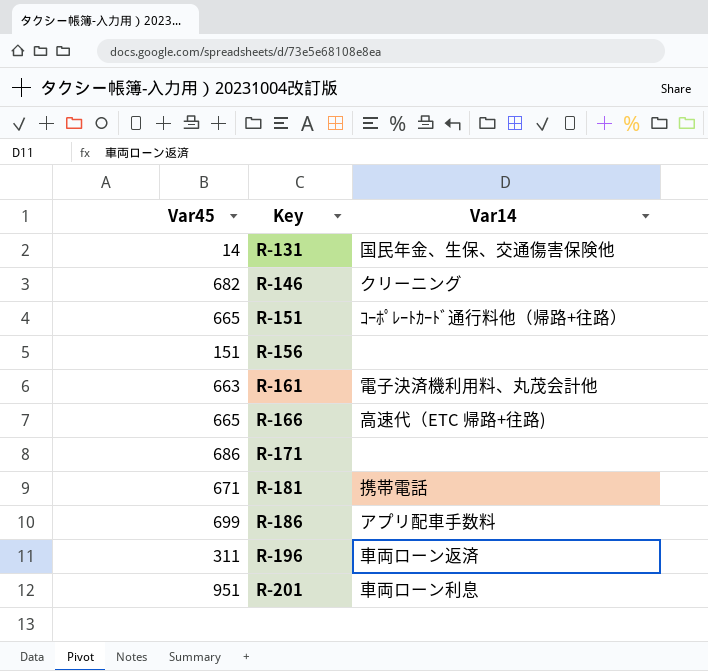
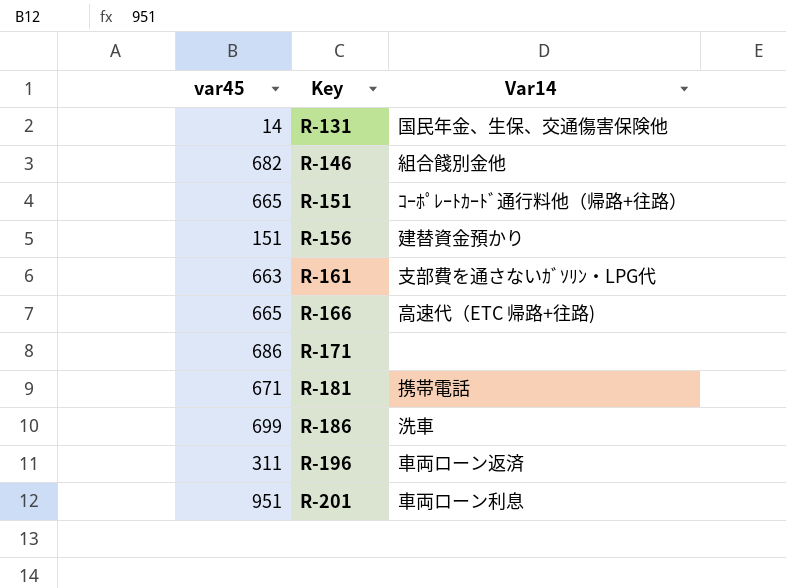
column name: Var45 -> var45
R-146 | Var14: クリーニング -> 組合餞別金他
R-156 | Var14: none -> 建替資金預かり
R-161 | Var14: 電子決済機利用料、丸茂会計他 -> 支部費を通さないｶﾞｿﾘﾝ・LPG代
R-186 | Var14: アプリ配車手数料 -> 洗車

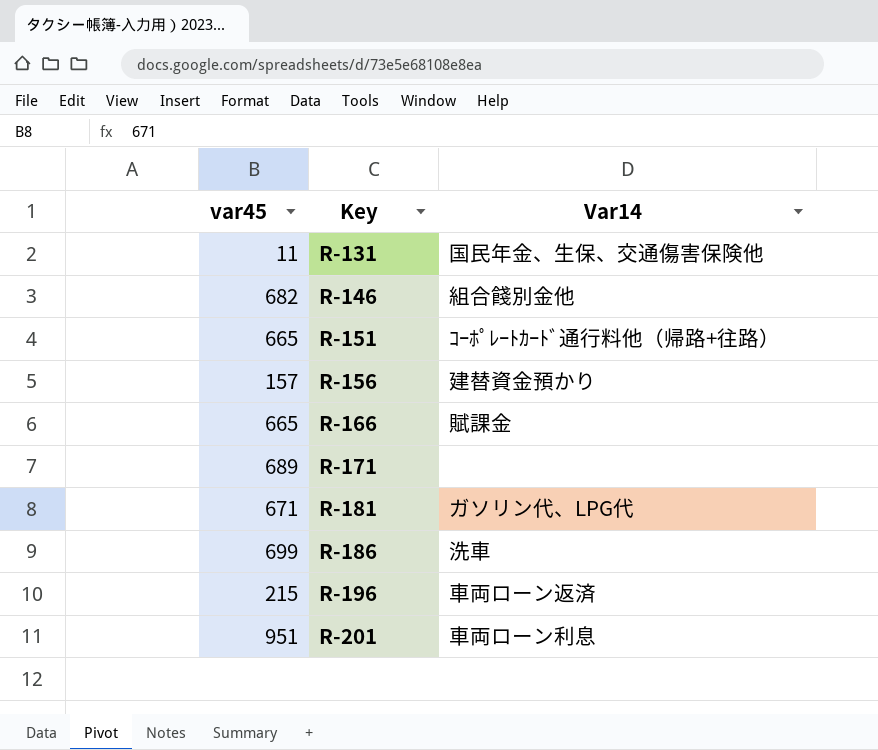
row R-161: 663 | 支部費を通さないｶﾞｿﾘﾝ・LPG代 -> none
R-131 | var45: 14 -> 11
R-156 | var45: 151 -> 157
R-166 | Var14: 高速代（ETC 帰路+往路) -> 賦課金
R-171 | var45: 686 -> 689
R-181 | Var14: 携帯電話 -> ガソリン代、LPG代
R-196 | var45: 311 -> 215

